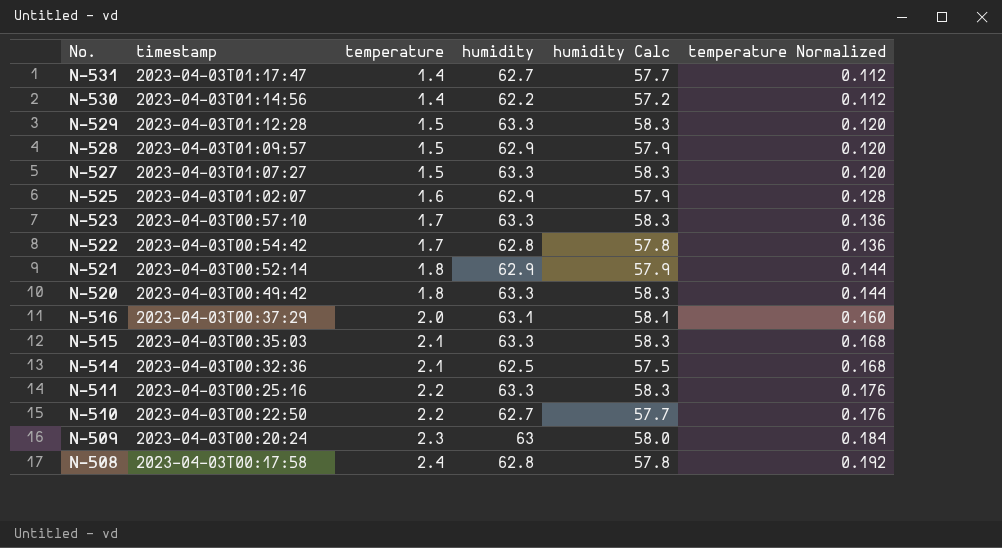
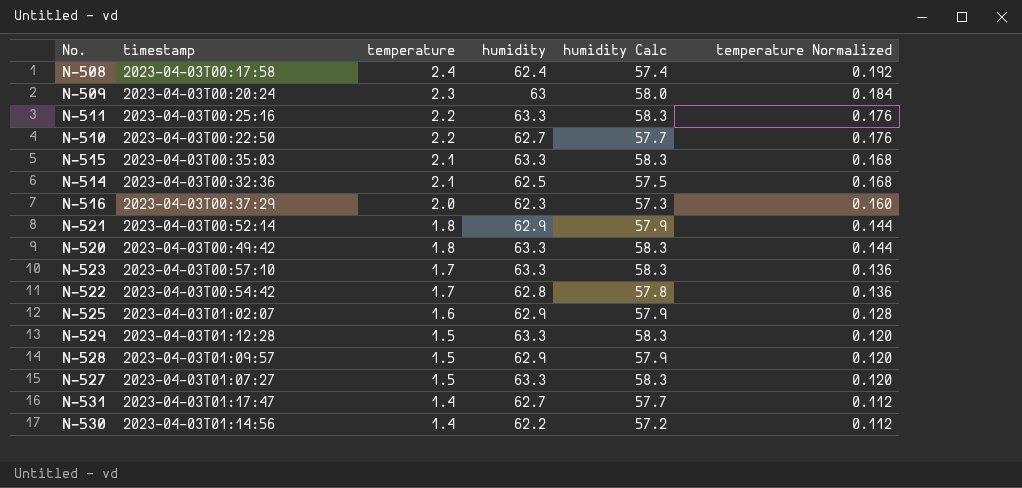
row order: No. descending -> temperature descending
N-508 | humidity: 62.8 -> 62.4
N-508 | humidity Calc: 57.8 -> 57.4
N-516 | humidity: 63.1 -> 62.3
N-516 | humidity Calc: 58.1 -> 57.3

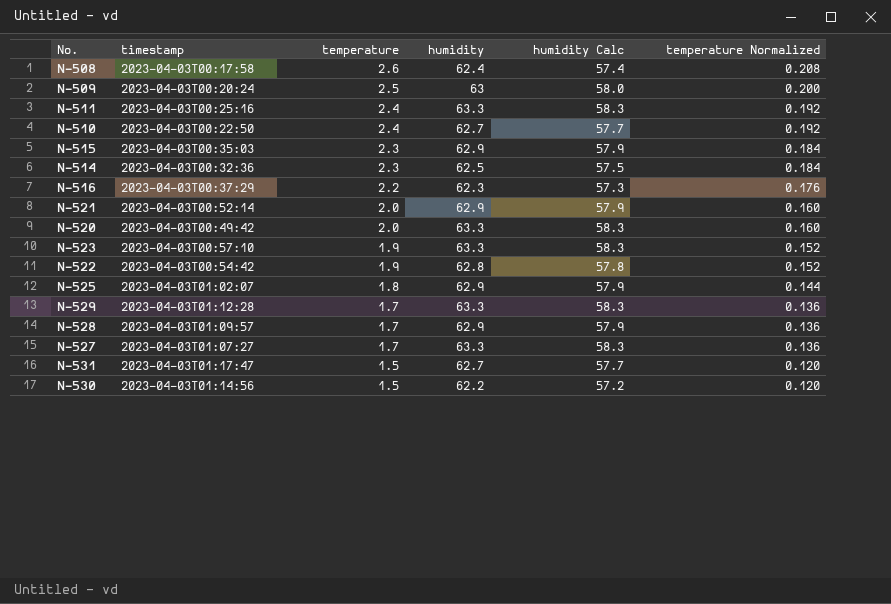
N-508 | temperature: 2.4 -> 2.6
N-508 | temperature Normalized: 0.192 -> 0.208
N-509 | temperature: 2.3 -> 2.5
N-509 | temperature Normalized: 0.184 -> 0.200
N-511 | temperature: 2.2 -> 2.4
N-511 | temperature Normalized: 0.176 -> 0.192
N-510 | temperature: 2.2 -> 2.4
N-510 | temperature Normalized: 0.176 -> 0.192
N-515 | temperature: 2.1 -> 2.3
N-515 | humidity: 63.3 -> 62.9
N-515 | humidity Calc: 58.3 -> 57.9
N-515 | temperature Normalized: 0.168 -> 0.184
N-514 | temperature: 2.1 -> 2.3
N-514 | temperature Normalized: 0.168 -> 0.184
N-516 | temperature: 2.0 -> 2.2
N-516 | temperature Normalized: 0.160 -> 0.176
N-521 | temperature: 1.8 -> 2.0
N-521 | temperature Normalized: 0.144 -> 0.160
N-520 | temperature: 1.8 -> 2.0
N-520 | temperature Normalized: 0.144 -> 0.160
N-523 | temperature: 1.7 -> 1.9
N-523 | temperature Normalized: 0.136 -> 0.152
N-522 | temperature: 1.7 -> 1.9
N-522 | temperature Normalized: 0.136 -> 0.152
N-525 | temperature: 1.6 -> 1.8
N-525 | temperature Normalized: 0.128 -> 0.144
N-529 | temperature: 1.5 -> 1.7
N-529 | temperature Normalized: 0.120 -> 0.136
N-528 | temperature: 1.5 -> 1.7
N-528 | temperature Normalized: 0.120 -> 0.136
N-527 | temperature: 1.5 -> 1.7
N-527 | temperature Normalized: 0.120 -> 0.136
N-531 | temperature: 1.4 -> 1.5
N-531 | temperature Normalized: 0.112 -> 0.120
N-530 | temperature: 1.4 -> 1.5
N-530 | temperature Normalized: 0.112 -> 0.120

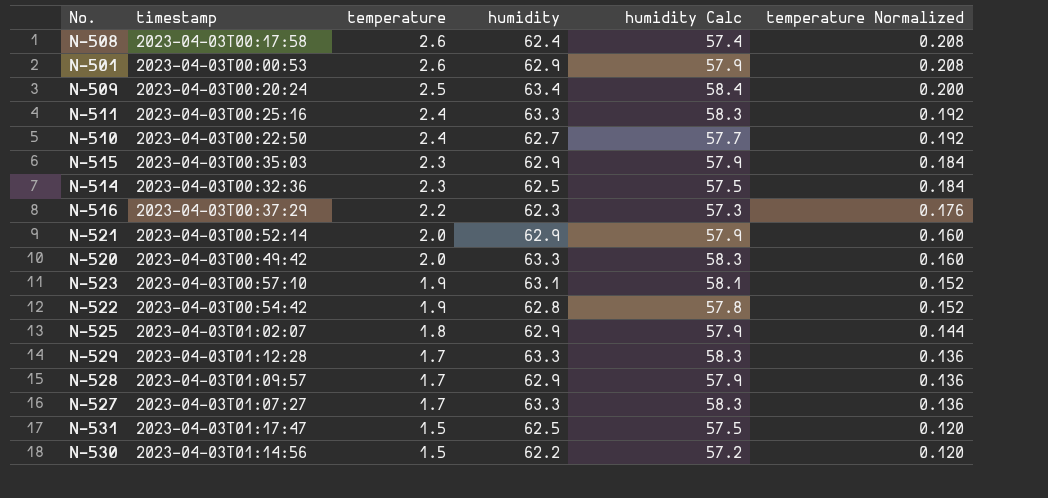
row N-501: none -> 2023-04-03T00:00:53 | 2.6 | 62.9 | 57.9 | 0.208
N-509 | humidity: 63 -> 63.4
N-509 | humidity Calc: 58.0 -> 58.4
N-523 | humidity: 63.3 -> 63.1
N-523 | humidity Calc: 58.3 -> 58.1
N-531 | humidity: 62.7 -> 62.5
N-531 | humidity Calc: 57.7 -> 57.5

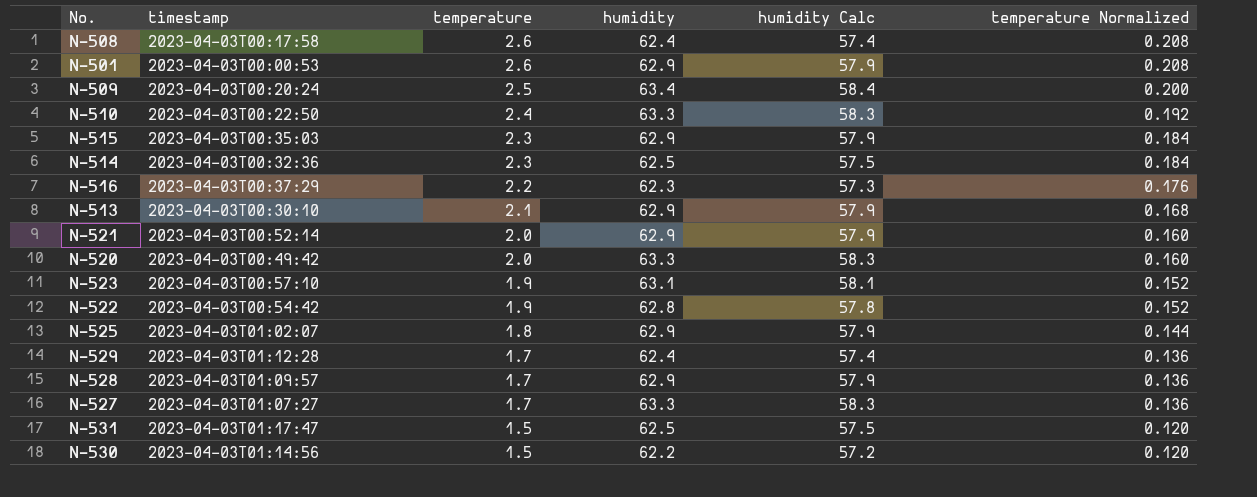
row N-511: 2023-04-03T00:25:16 | 2.4 | 63.3 | 58.3 | 0.192 -> none
N-510 | humidity: 62.7 -> 63.3
N-510 | humidity Calc: 57.7 -> 58.3
row N-513: none -> 2023-04-03T00:30:10 | 2.1 | 62.9 | 57.9 | 0.168
N-529 | humidity: 63.3 -> 62.4
N-529 | humidity Calc: 58.3 -> 57.4

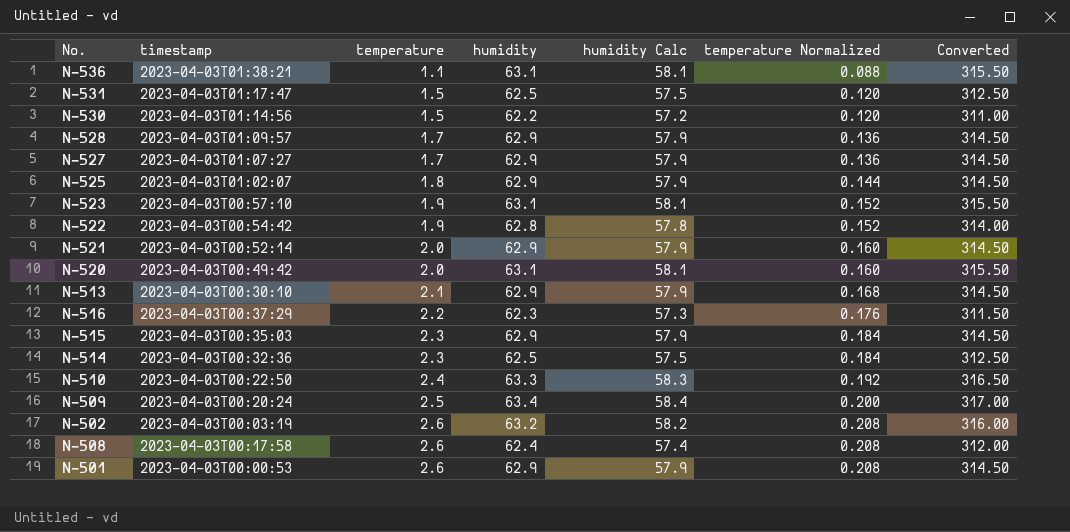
row order: temperature descending -> temperature ascending
column Converted | formula: none -> [humidity] * 5
row N-529: 2023-04-03T01:12:28 | 1.7 | 62.4 | 57.4 | 0.136 -> none
row N-536: none -> 2023-04-03T01:38:21 | 1.1 | 63.1 | 58.1 | 0.088 | 315.50
N-527 | humidity: 63.3 -> 62.9
N-527 | humidity Calc: 58.3 -> 57.9
N-520 | humidity: 63.3 -> 63.1
N-520 | humidity Calc: 58.3 -> 58.1
row N-502: none -> 2023-04-03T00:03:19 | 2.6 | 63.2 | 58.2 | 0.208 | 316.00

